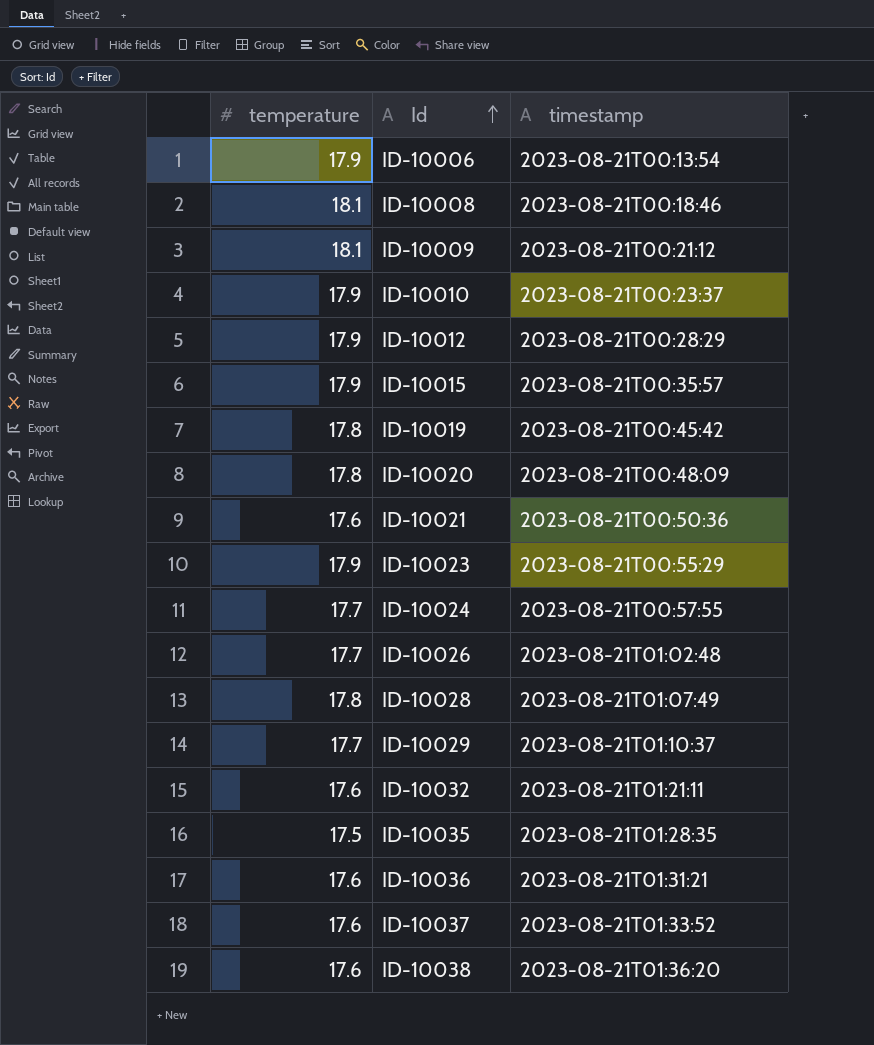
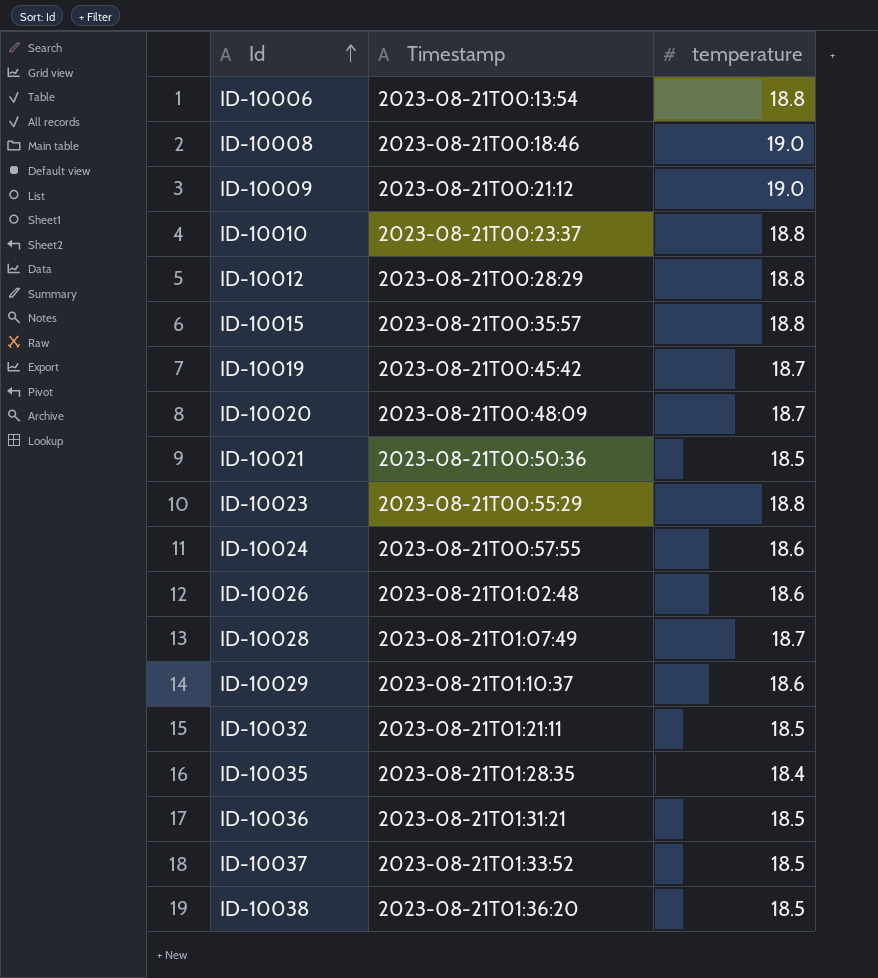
column name: timestamp -> Timestamp
column temperature | position: 1 -> 3
ID-10006 | temperature: 17.9 -> 18.8
ID-10008 | temperature: 18.1 -> 19.0
ID-10009 | temperature: 18.1 -> 19.0
ID-10010 | temperature: 17.9 -> 18.8
ID-10012 | temperature: 17.9 -> 18.8
ID-10015 | temperature: 17.9 -> 18.8
ID-10019 | temperature: 17.8 -> 18.7
ID-10020 | temperature: 17.8 -> 18.7
ID-10021 | temperature: 17.6 -> 18.5
ID-10023 | temperature: 17.9 -> 18.8
ID-10024 | temperature: 17.7 -> 18.6
ID-10026 | temperature: 17.7 -> 18.6
ID-10028 | temperature: 17.8 -> 18.7
ID-10029 | temperature: 17.7 -> 18.6
ID-10032 | temperature: 17.6 -> 18.5
ID-10035 | temperature: 17.5 -> 18.4
ID-10036 | temperature: 17.6 -> 18.5
ID-10037 | temperature: 17.6 -> 18.5
ID-10038 | temperature: 17.6 -> 18.5

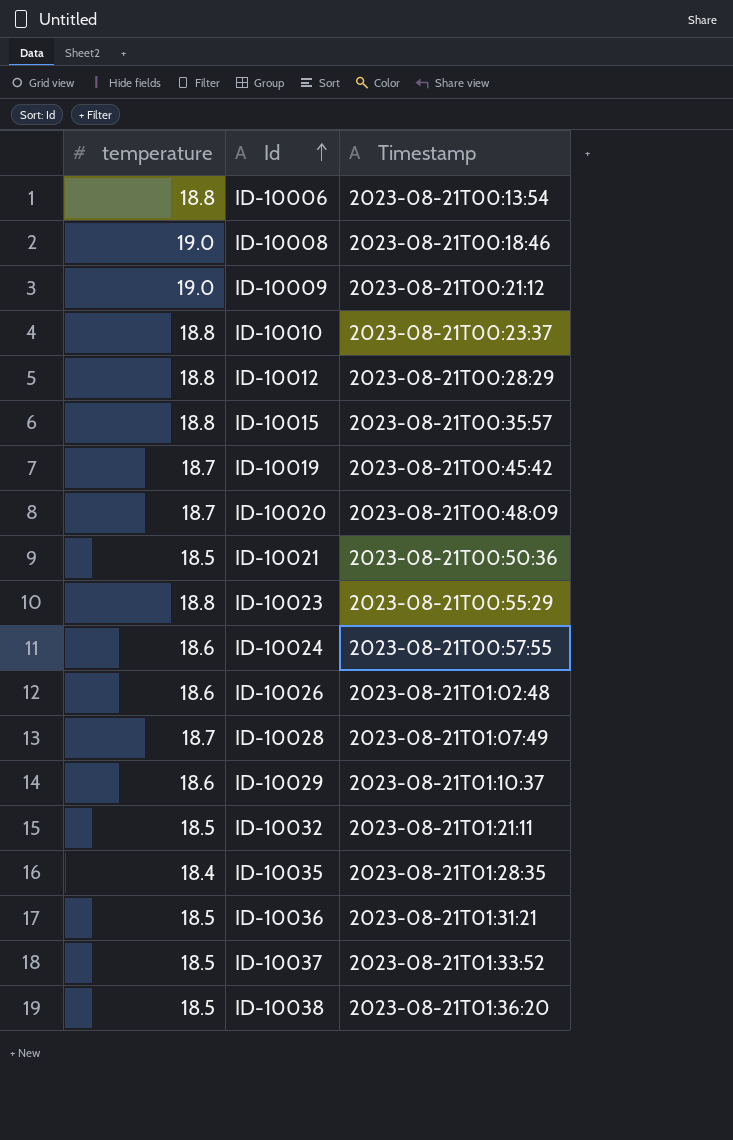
column temperature | position: 3 -> 1

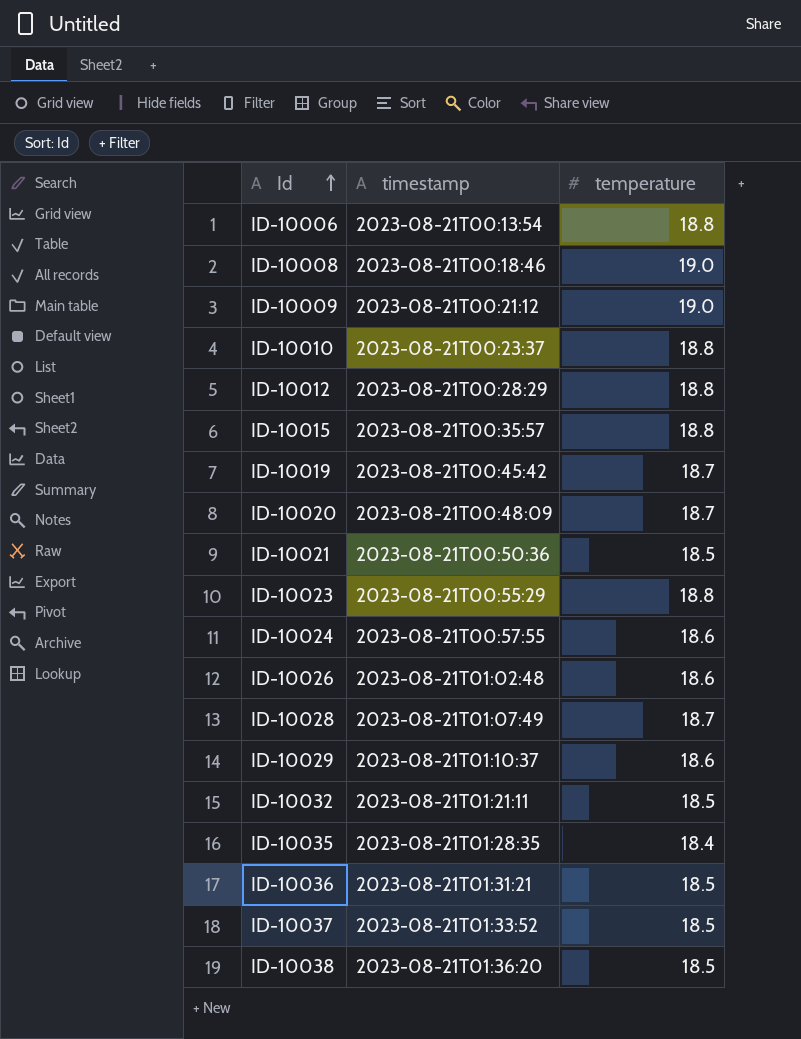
column name: Timestamp -> timestamp
column temperature | position: 1 -> 3

